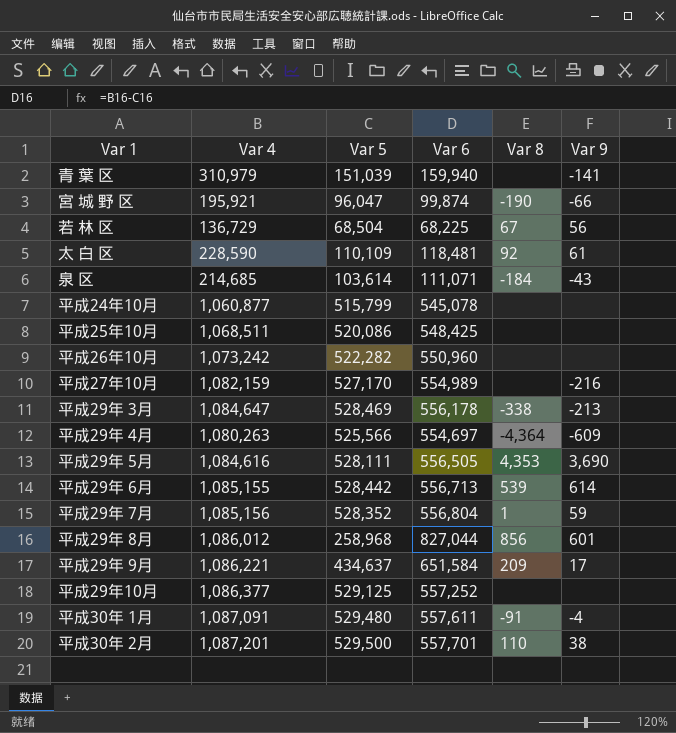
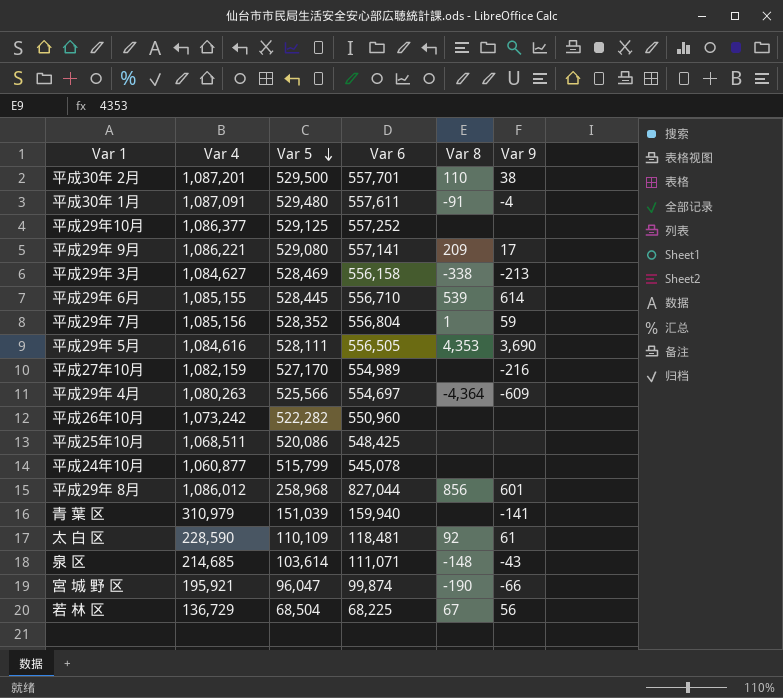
row order: none -> Var 5 descending
平成29年 9月 | Var 5: 434,637 -> 529,080
平成29年 9月 | Var 6: 651,584 -> 557,141
平成29年 3月 | Var 4: 1,084,647 -> 1,084,627
平成29年 3月 | Var 6: 556,178 -> 556,158
平成29年 6月 | Var 5: 528,442 -> 528,445
平成29年 6月 | Var 6: 556,713 -> 556,710
泉 区 | Var 8: -184 -> -148

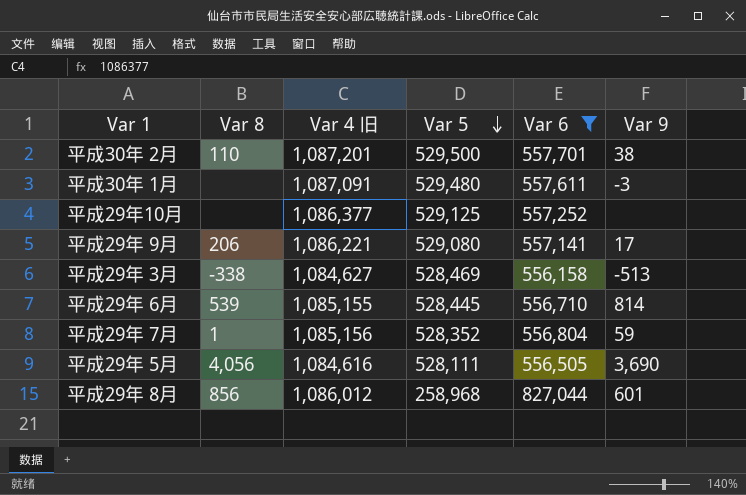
filter: none -> Var 6 >= 556,158
column Var 8 | position: 5 -> 2
column name: Var 4 -> Var 4 旧
平成30年 1月 | Var 8: -91 -> none
平成30年 1月 | Var 9: -4 -> -3
平成29年 9月 | Var 8: 209 -> 206
平成29年 3月 | Var 9: -213 -> -513
平成29年 6月 | Var 9: 614 -> 814
平成29年 5月 | Var 8: 4,353 -> 4,056

